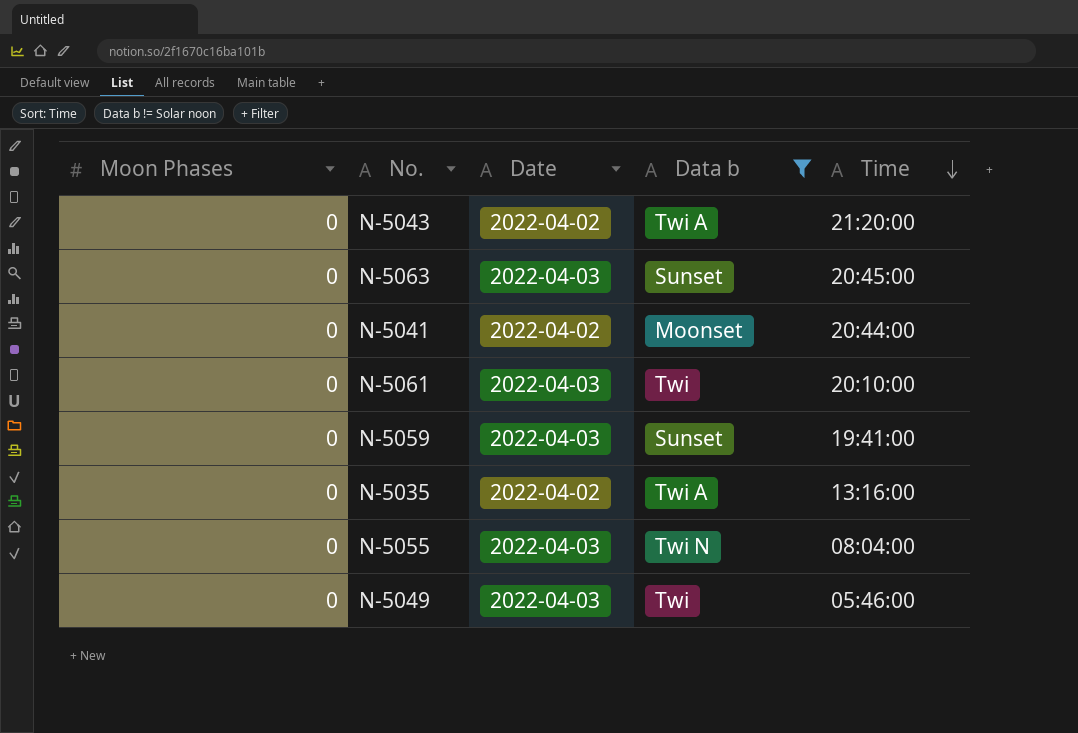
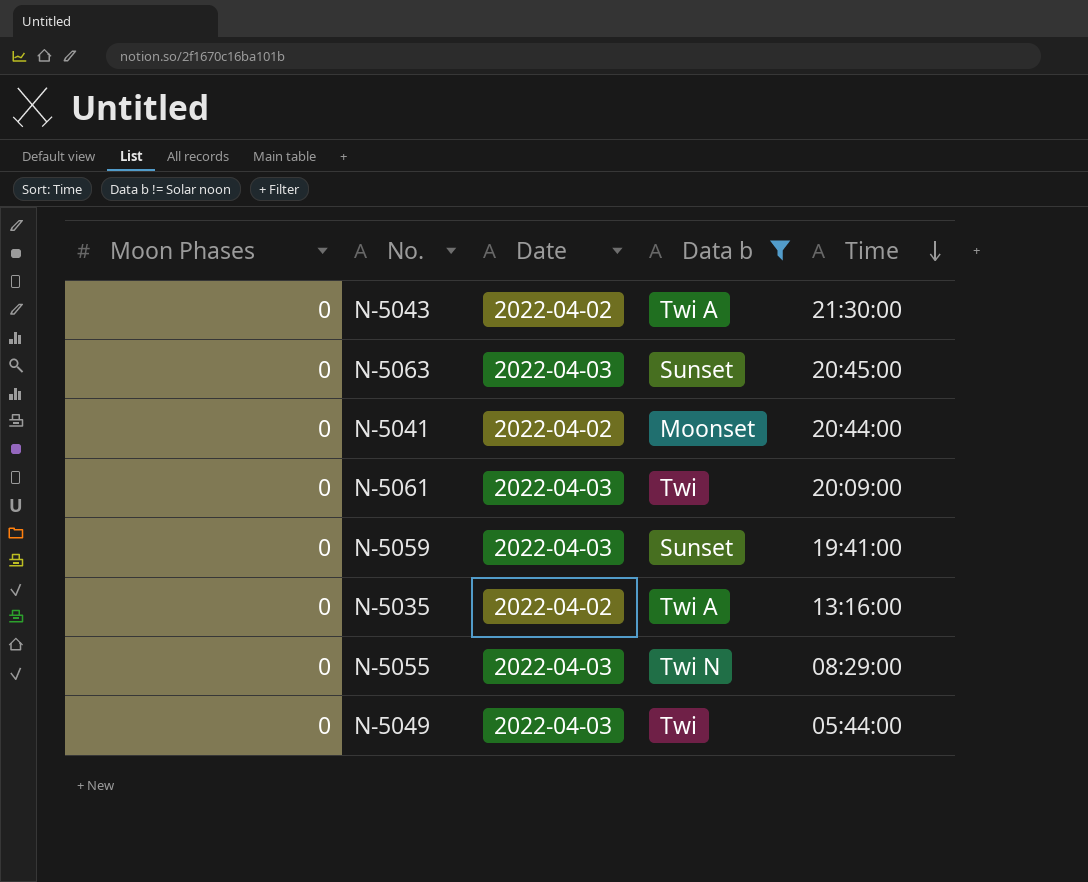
N-5043 | Time: 21:20:00 -> 21:30:00
N-5061 | Time: 20:10:00 -> 20:09:00
N-5055 | Time: 08:04:00 -> 08:29:00
N-5049 | Time: 05:46:00 -> 05:44:00

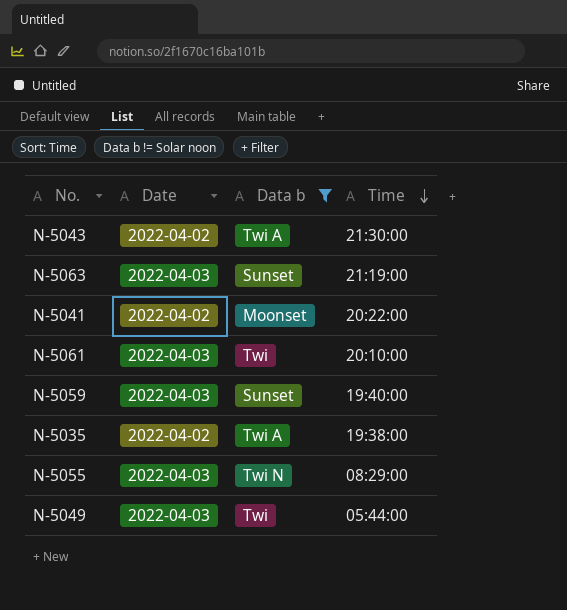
column Moon Phases | position: 1 -> none
N-5063 | Time: 20:45:00 -> 21:19:00
N-5041 | Time: 20:44:00 -> 20:22:00
N-5061 | Time: 20:09:00 -> 20:10:00
N-5059 | Time: 19:41:00 -> 19:40:00
N-5035 | Time: 13:16:00 -> 19:38:00

